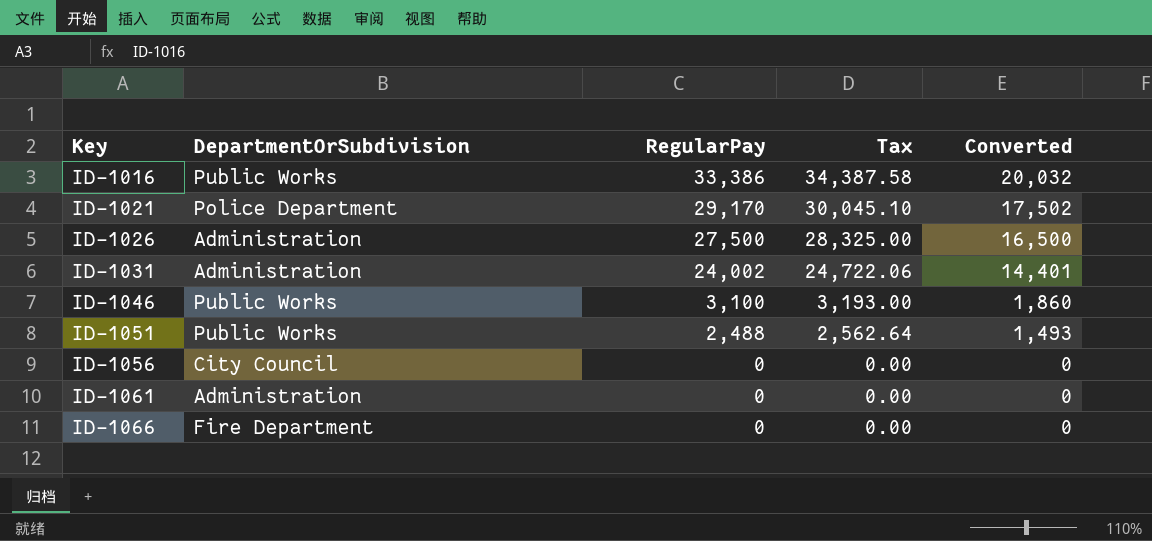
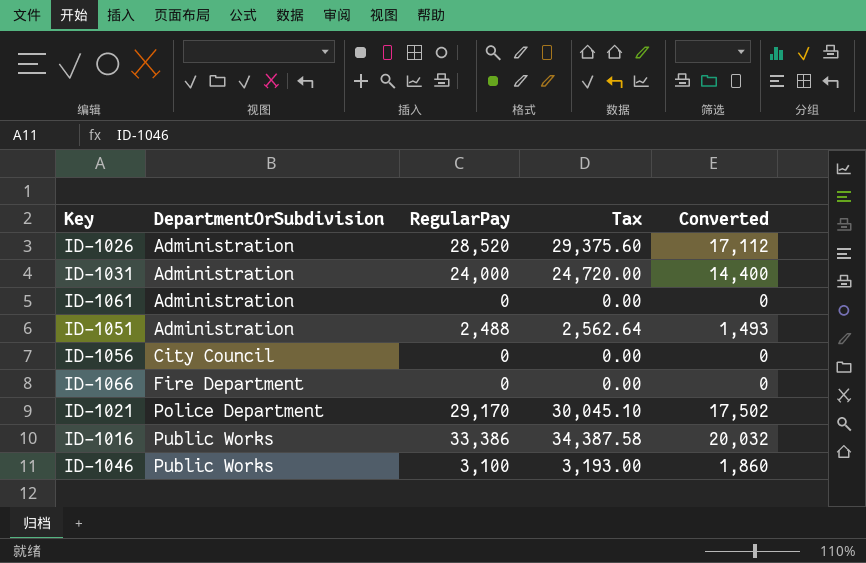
row order: Key ascending -> DepartmentOrSubdivision ascending
ID-1026 | RegularPay: 27,500 -> 28,520
ID-1026 | Tax: 28,325.00 -> 29,375.60
ID-1026 | Converted: 16,500 -> 17,112
ID-1031 | RegularPay: 24,002 -> 24,000
ID-1031 | Tax: 24,722.06 -> 24,720.00
ID-1031 | Converted: 14,401 -> 14,400
ID-1051 | DepartmentOrSubdivision: Public Works -> Administration

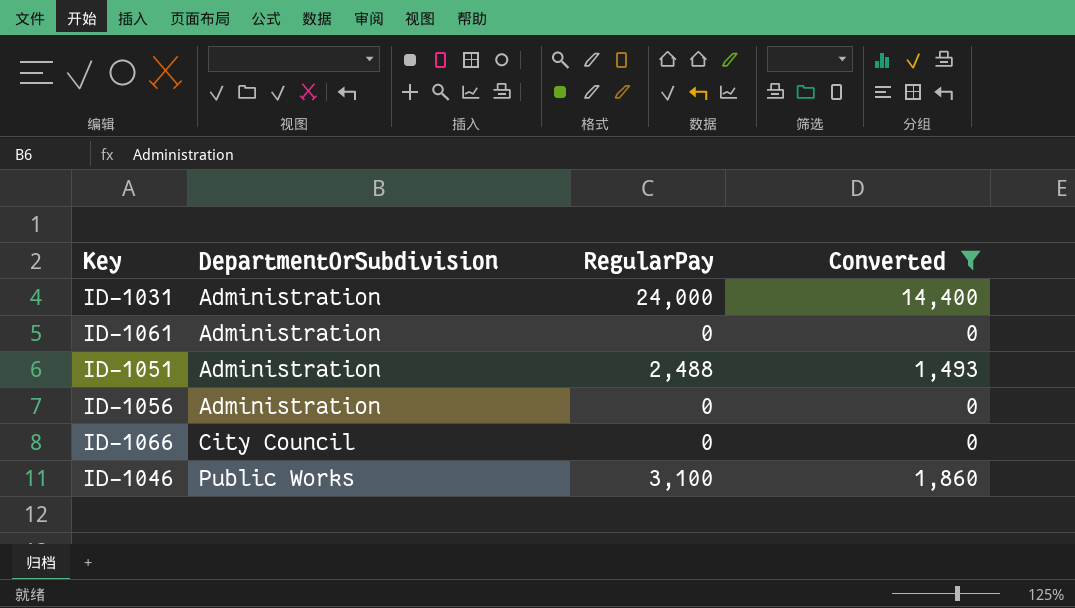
filter: none -> Converted <= 14,400
column Tax | formula: [RegularPay] * 1.03 -> none
ID-1056 | DepartmentOrSubdivision: City Council -> Administration
ID-1066 | DepartmentOrSubdivision: Fire Department -> City Council

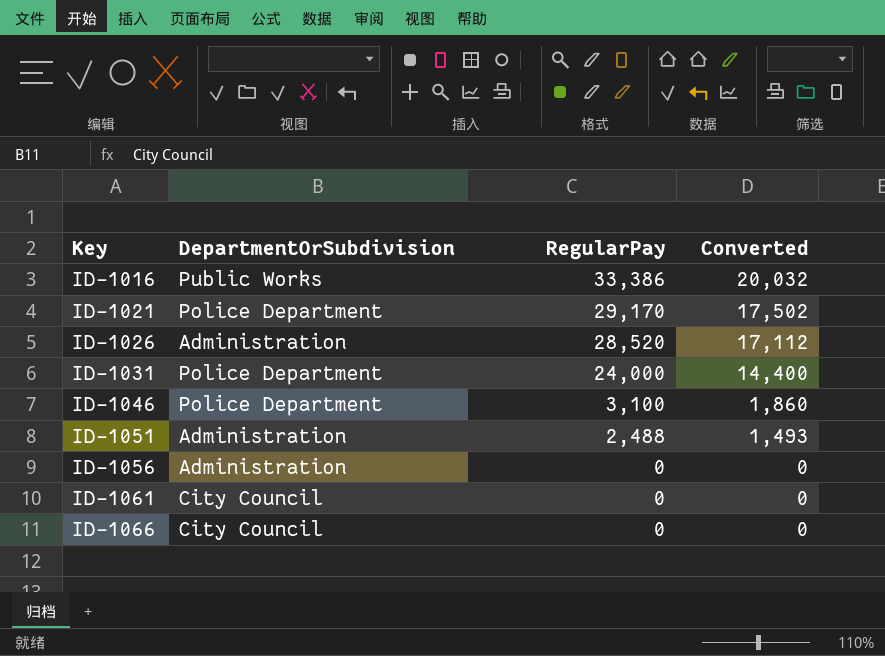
filter: Converted <= 14,400 -> none
row order: DepartmentOrSubdivision ascending -> Key ascending
ID-1031 | DepartmentOrSubdivision: Administration -> Police Department
ID-1046 | DepartmentOrSubdivision: Public Works -> Police Department
ID-1061 | DepartmentOrSubdivision: Administration -> City Council

